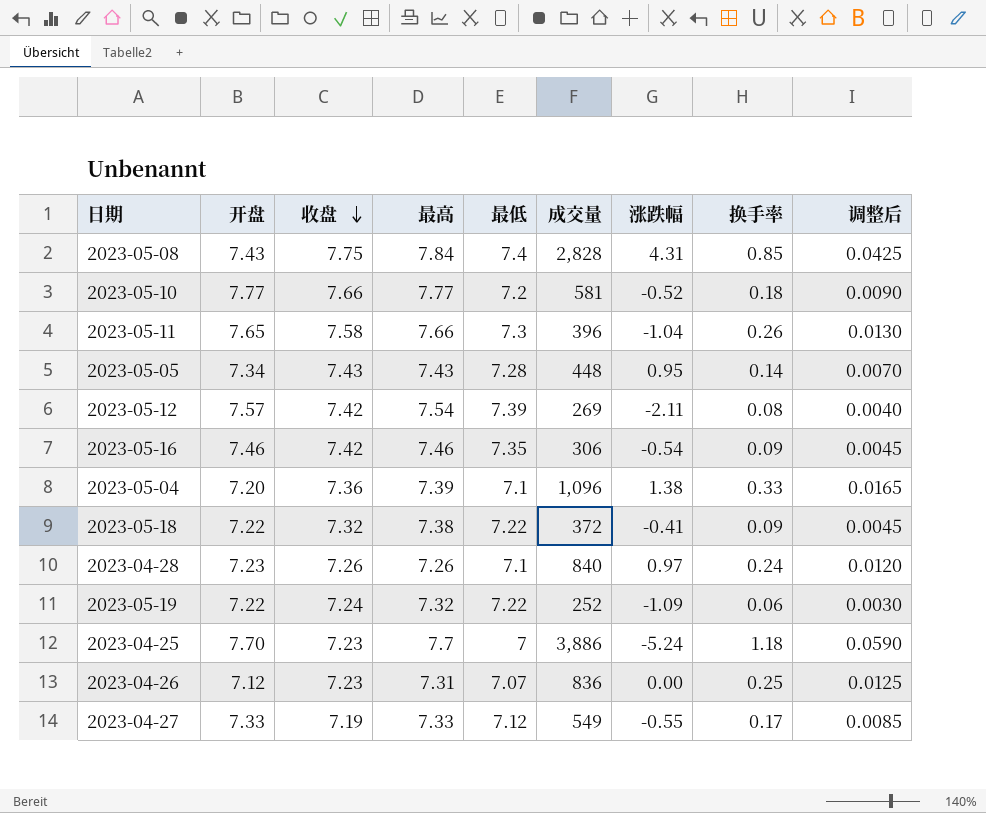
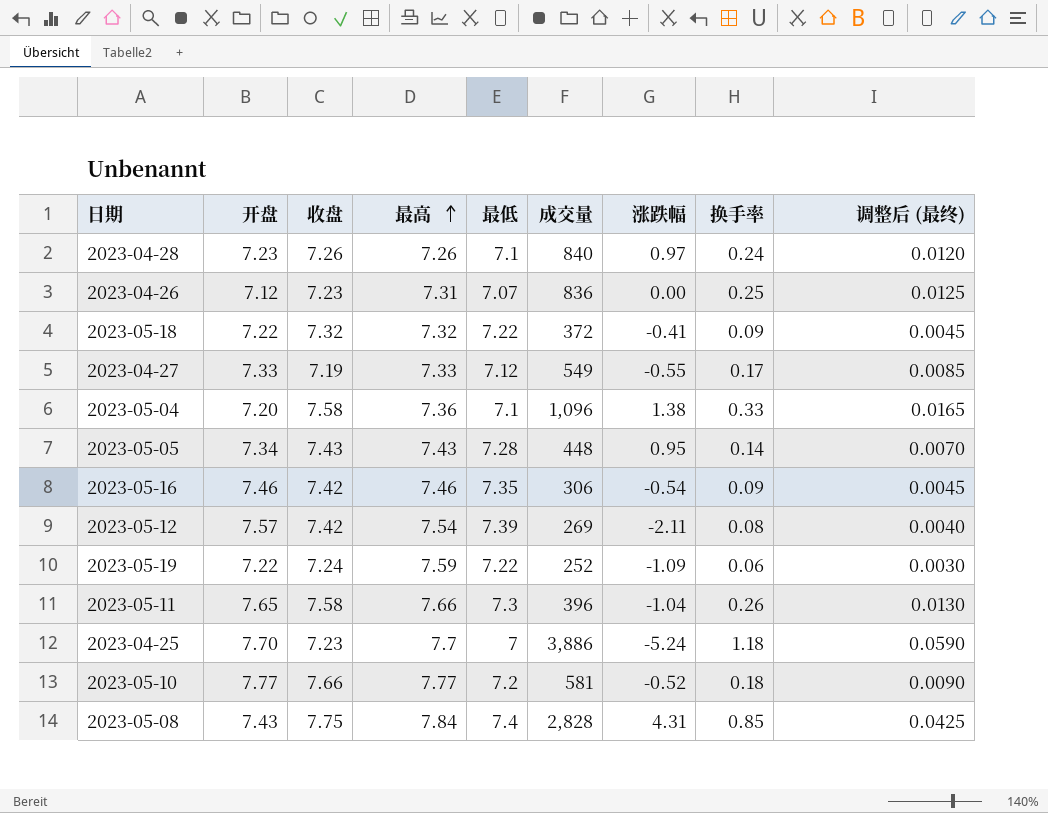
row order: 收盘 descending -> 最高 ascending
column name: 调整后 -> 调整后 (最终)
2023-05-18 | 最高: 7.38 -> 7.32
2023-05-04 | 收盘: 7.36 -> 7.58
2023-05-04 | 最高: 7.39 -> 7.36
2023-05-19 | 最高: 7.32 -> 7.59

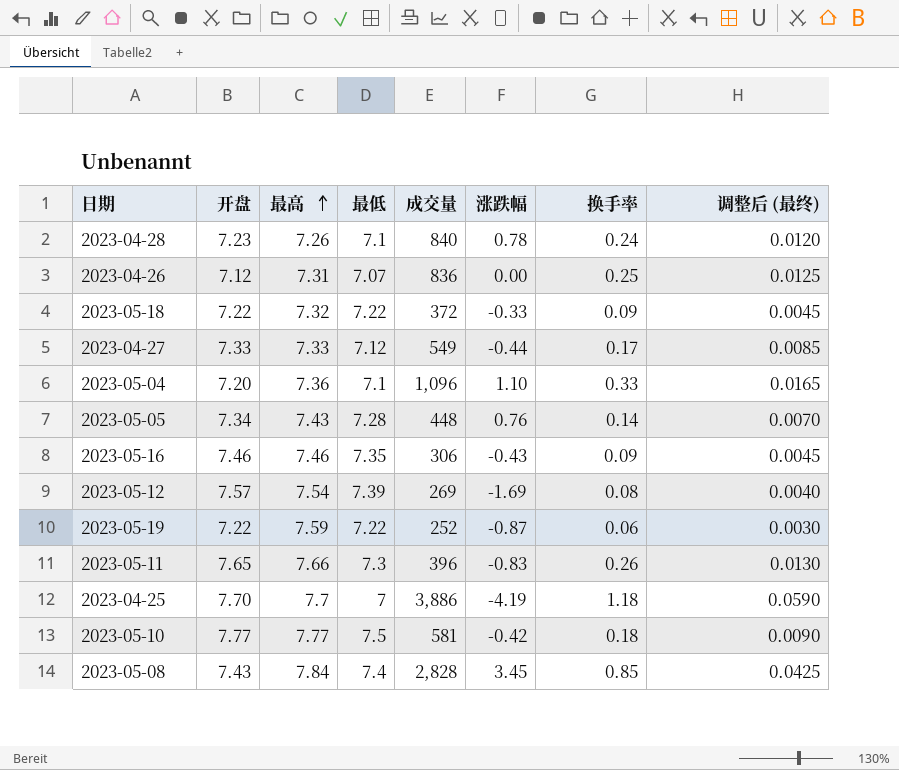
column 收盘 | position: 3 -> none
2023-04-28 | 涨跌幅: 0.97 -> 0.78
2023-05-18 | 涨跌幅: -0.41 -> -0.33
2023-04-27 | 涨跌幅: -0.55 -> -0.44
2023-05-04 | 涨跌幅: 1.38 -> 1.10
2023-05-05 | 涨跌幅: 0.95 -> 0.76
2023-05-16 | 涨跌幅: -0.54 -> -0.43
2023-05-12 | 涨跌幅: -2.11 -> -1.69
2023-05-19 | 涨跌幅: -1.09 -> -0.87
2023-05-11 | 涨跌幅: -1.04 -> -0.83
2023-04-25 | 涨跌幅: -5.24 -> -4.19
2023-05-10 | 最低: 7.2 -> 7.5
2023-05-10 | 涨跌幅: -0.52 -> -0.42
2023-05-08 | 涨跌幅: 4.31 -> 3.45

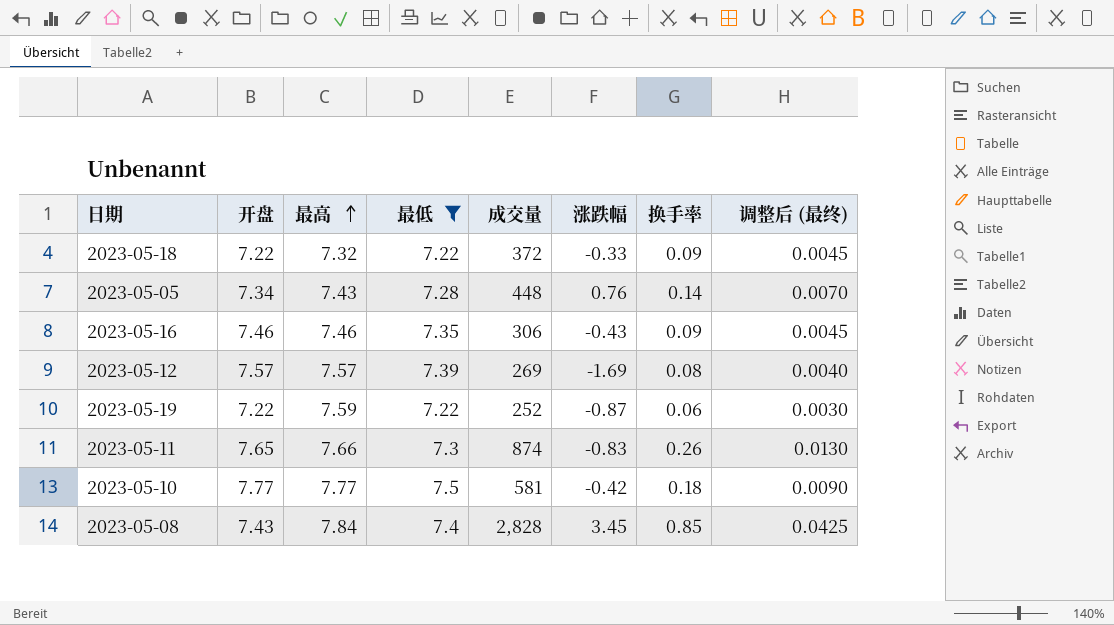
filter: none -> 最低 >= 7.22
2023-05-12 | 最高: 7.54 -> 7.57
2023-05-11 | 成交量: 396 -> 874

